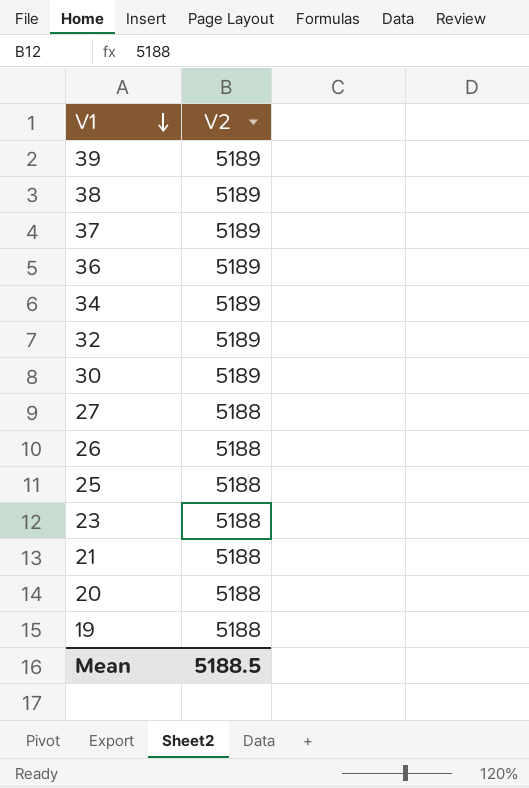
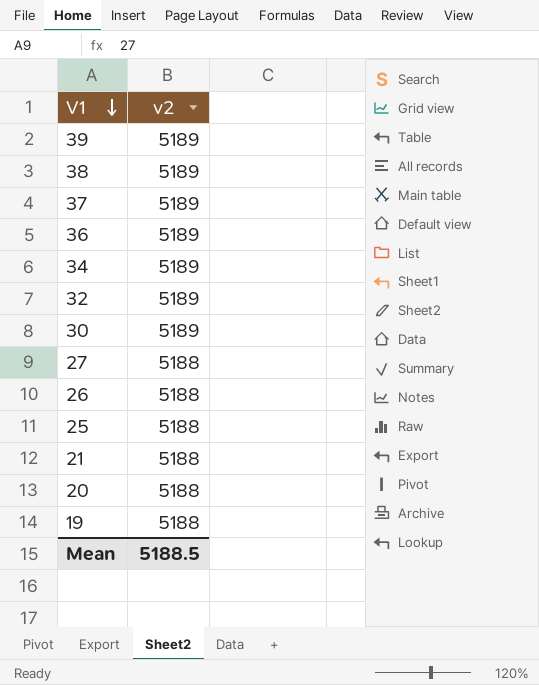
column name: V2 -> v2
row 23: 5188 -> none

